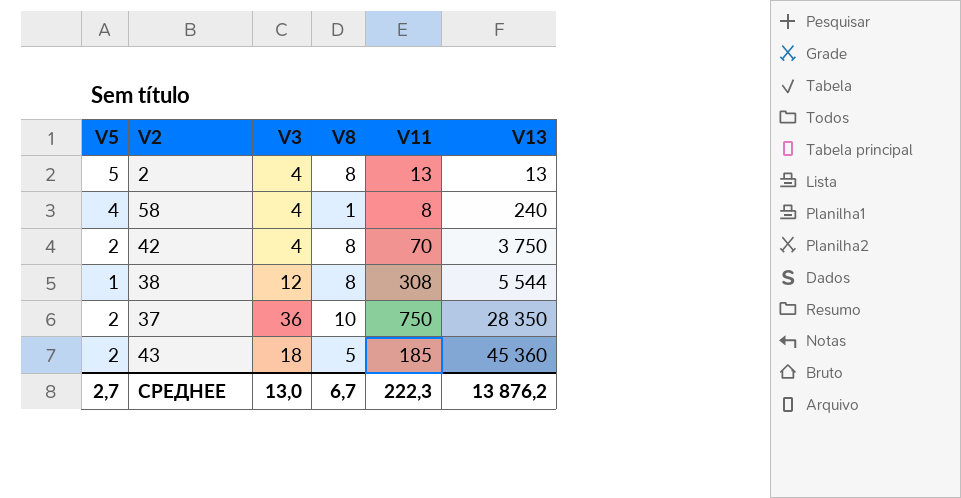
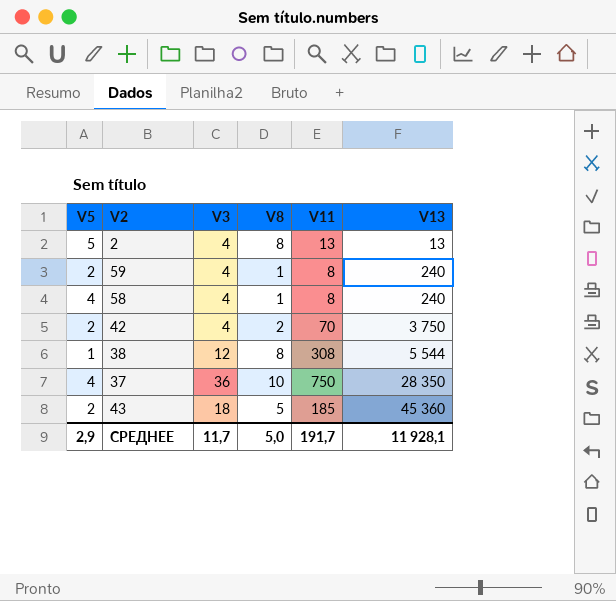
row 59: none -> 2 | 4 | 1 | 8 | 240
42 | V8: 8 -> 2
37 | V5: 2 -> 4
СРЕДНЕЕ | V5: 2,7 -> 2,9
СРЕДНЕЕ | V3: 13,0 -> 11,7
СРЕДНЕЕ | V8: 6,7 -> 5,0
СРЕДНЕЕ | V11: 222,3 -> 191,7
СРЕДНЕЕ | V13: 13 876,2 -> 11 928,1

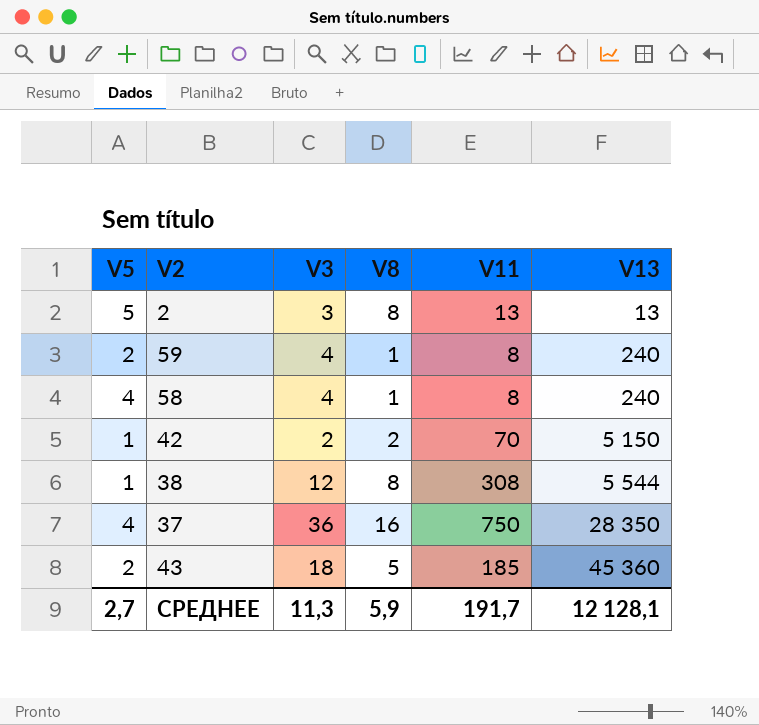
2 | V3: 4 -> 3
42 | V5: 2 -> 1
42 | V3: 4 -> 2
42 | V13: 3 750 -> 5 150
37 | V8: 10 -> 16
СРЕДНЕЕ | V5: 2,9 -> 2,7
СРЕДНЕЕ | V3: 11,7 -> 11,3
СРЕДНЕЕ | V8: 5,0 -> 5,9
СРЕДНЕЕ | V13: 11 928,1 -> 12 128,1

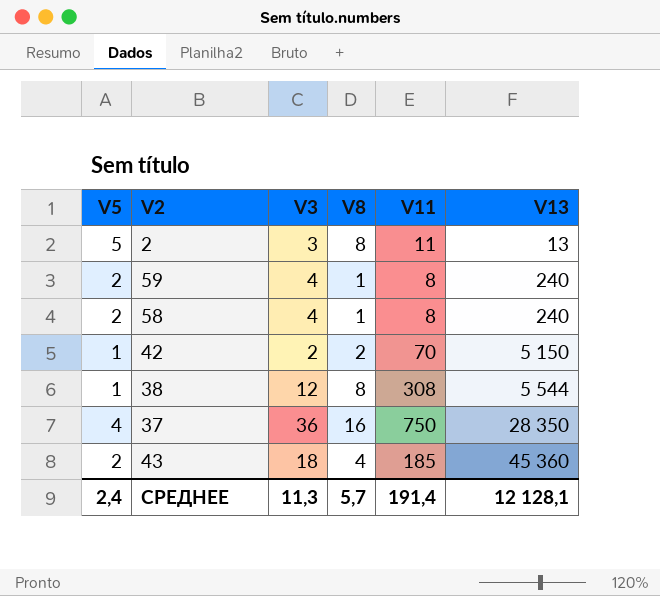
2 | V11: 13 -> 11
58 | V5: 4 -> 2
43 | V8: 5 -> 4
СРЕДНЕЕ | V5: 2,7 -> 2,4
СРЕДНЕЕ | V8: 5,9 -> 5,7
СРЕДНЕЕ | V11: 191,7 -> 191,4

